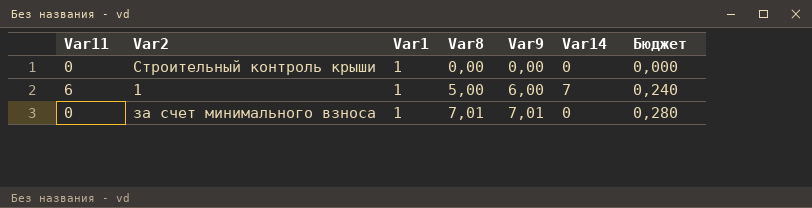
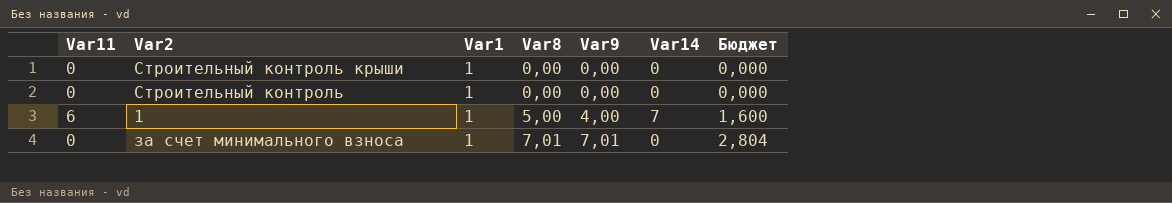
column Бюджет | formula: [Var9] * 0,04 -> [Var9] * 0,4
row Строительный контроль: none -> 0 | 1 | 0,00 | 0,00 | 0 | 0,000
1 | Var9: 6,00 -> 4,00

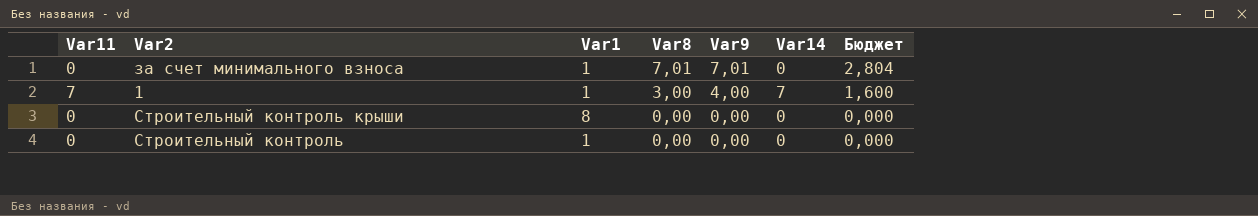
row order: Var8 ascending -> Var8 descending
1 | Var11: 6 -> 7
1 | Var8: 5,00 -> 3,00
Строительный контроль крыши | Var1: 1 -> 8

